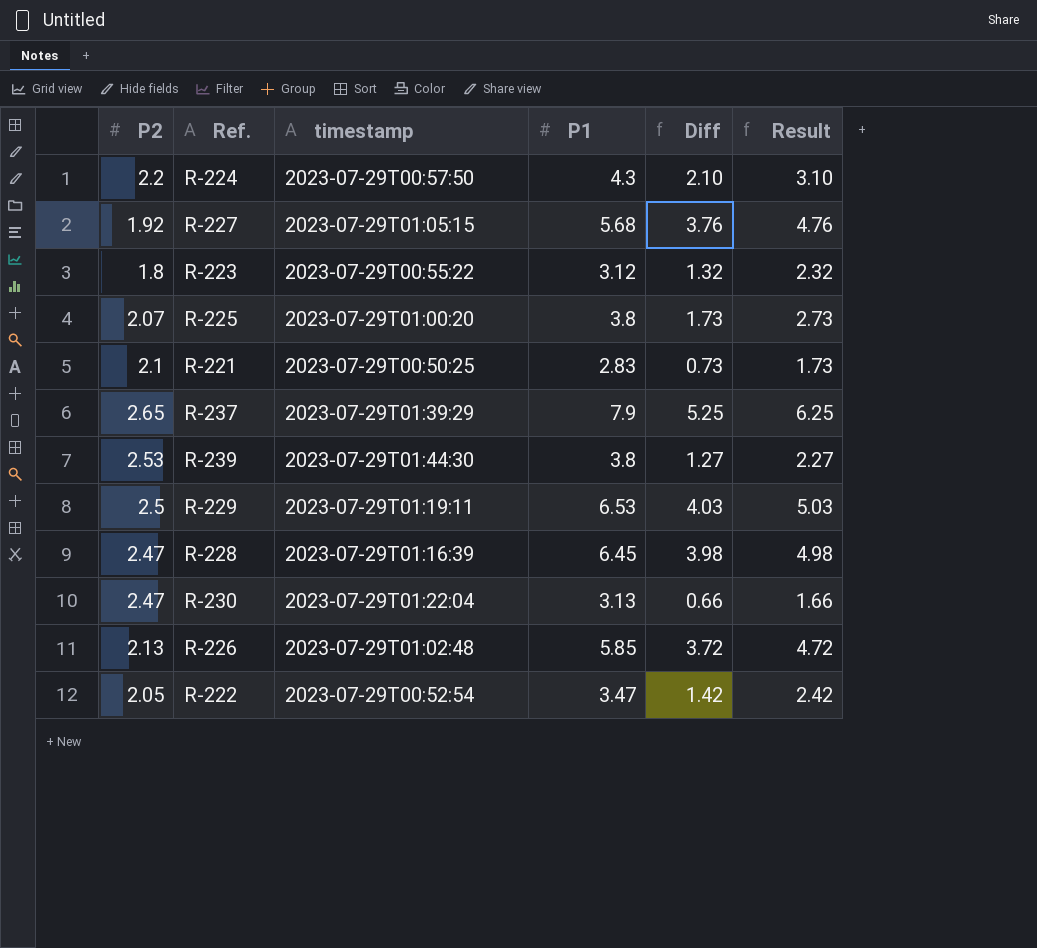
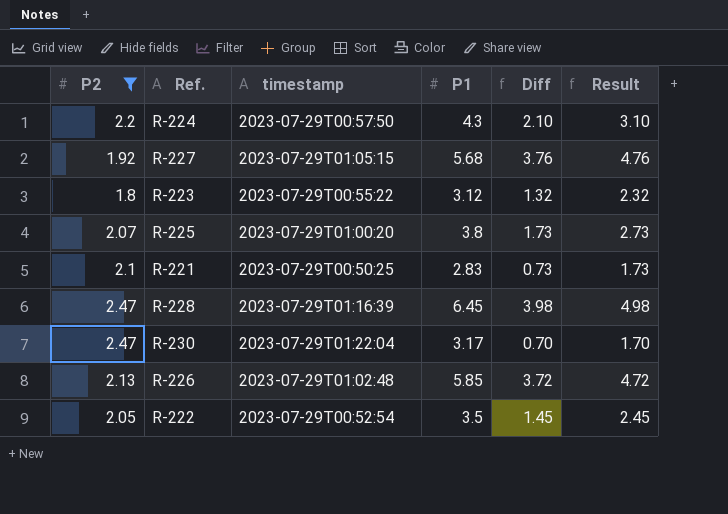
filter: none -> P2 <= 2.47
R-230 | P1: 3.13 -> 3.17
R-230 | Diff: 0.66 -> 0.70
R-230 | Result: 1.66 -> 1.70
R-222 | P1: 3.47 -> 3.5
R-222 | Diff: 1.42 -> 1.45
R-222 | Result: 2.42 -> 2.45

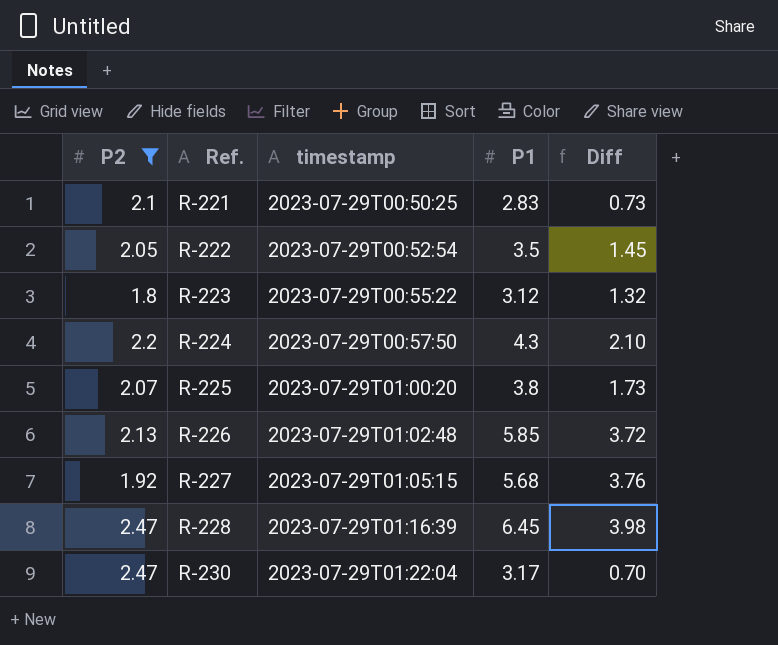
row order: none -> Ref. ascending
column Result | formula: [Diff] + 1 -> none

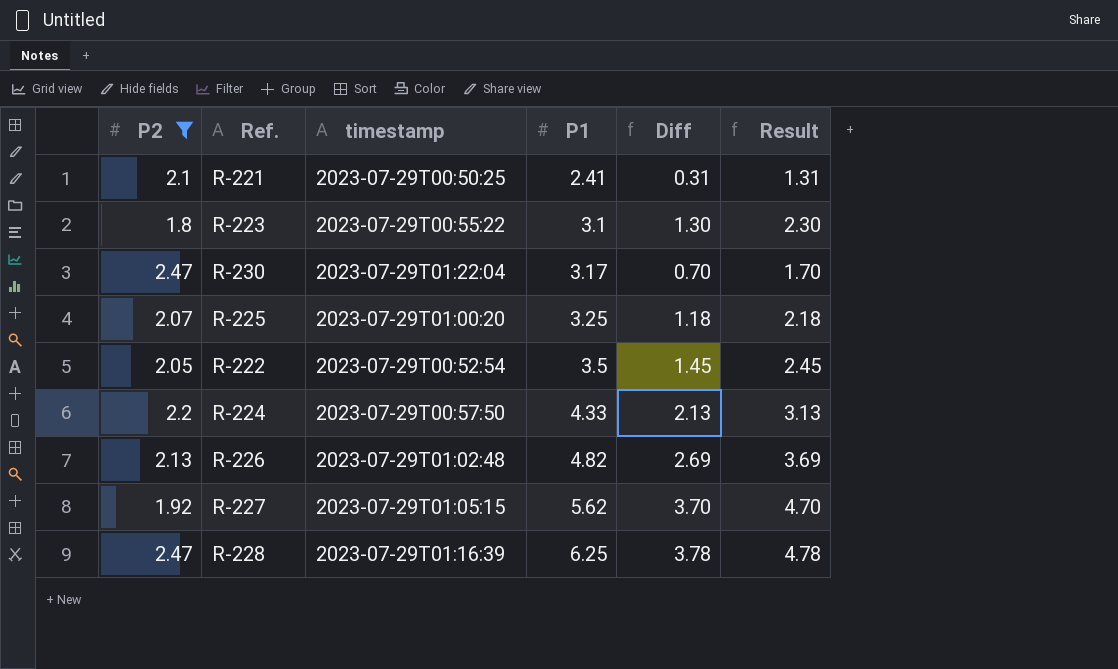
row order: Ref. ascending -> P1 ascending
column Result | formula: none -> [Diff] + 1
R-221 | P1: 2.83 -> 2.41
R-221 | Diff: 0.73 -> 0.31
R-223 | P1: 3.12 -> 3.1
R-223 | Diff: 1.32 -> 1.30
R-225 | P1: 3.8 -> 3.25
R-225 | Diff: 1.73 -> 1.18
R-224 | P1: 4.3 -> 4.33
R-224 | Diff: 2.10 -> 2.13
R-226 | P1: 5.85 -> 4.82
R-226 | Diff: 3.72 -> 2.69
R-227 | P1: 5.68 -> 5.62
R-227 | Diff: 3.76 -> 3.70
R-228 | P1: 6.45 -> 6.25
R-228 | Diff: 3.98 -> 3.78

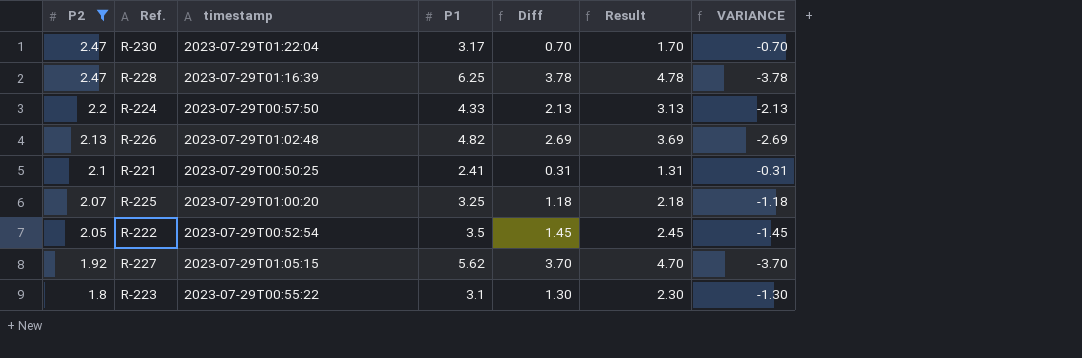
row order: P1 ascending -> P2 descending
column VARIANCE | formula: none -> [P2] - [P1]

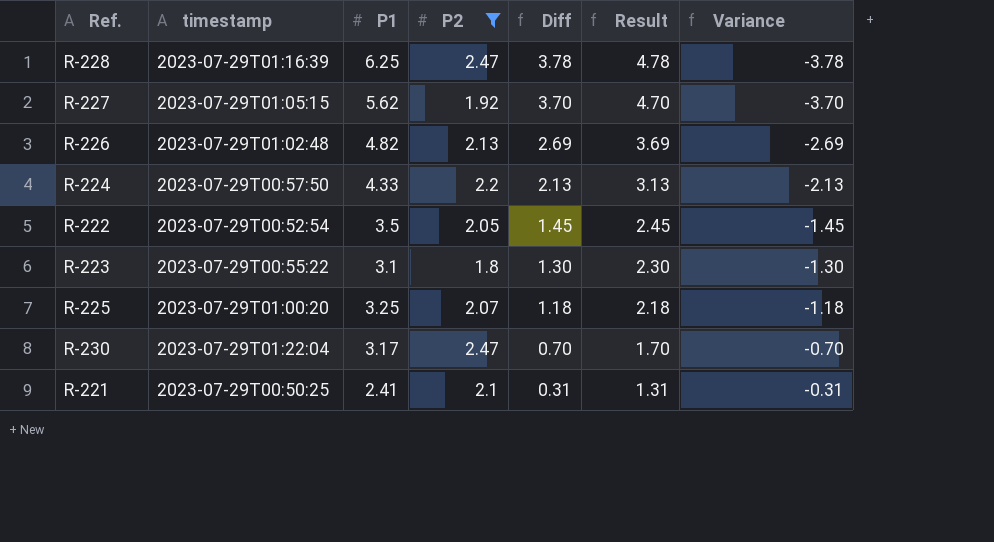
row order: P2 descending -> Diff descending
column P2 | position: 1 -> 4
column name: VARIANCE -> Variance

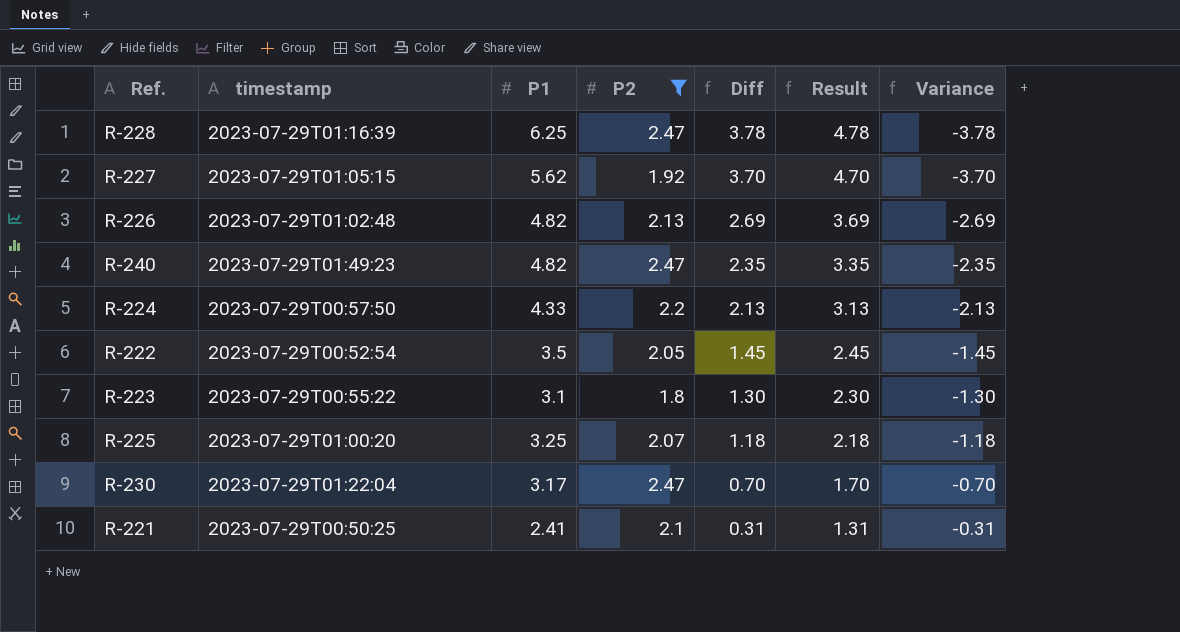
row R-240: none -> 2023-07-29T01:49:23 | 4.82 | 2.47 | 2.35 | 3.35 | -2.35

